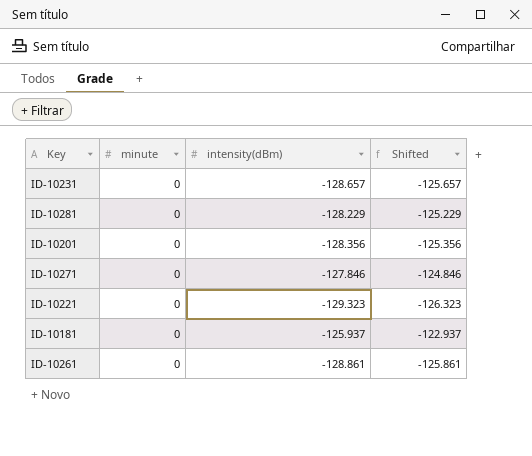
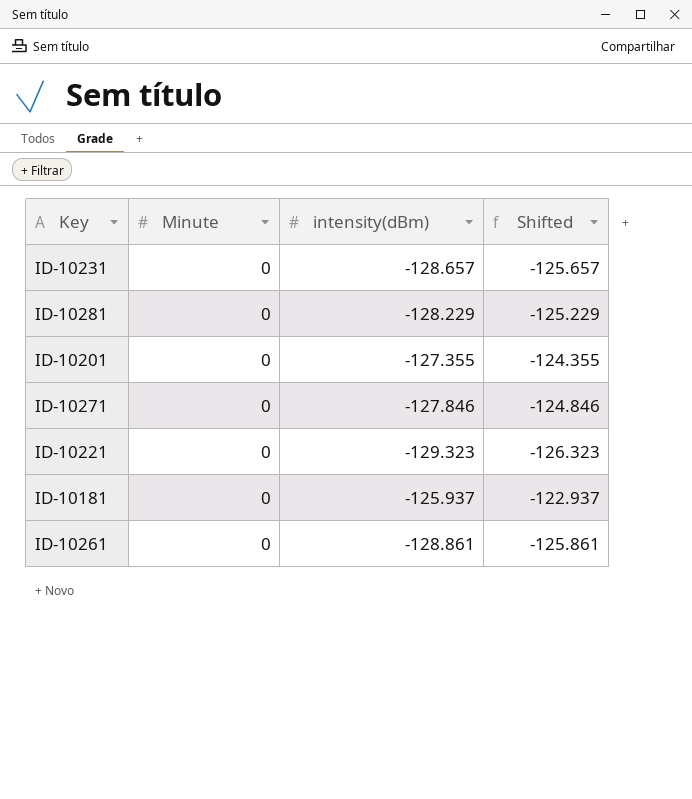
column name: minute -> Minute
ID-10201 | intensity(dBm): -128.356 -> -127.355
ID-10201 | Shifted: -125.356 -> -124.355

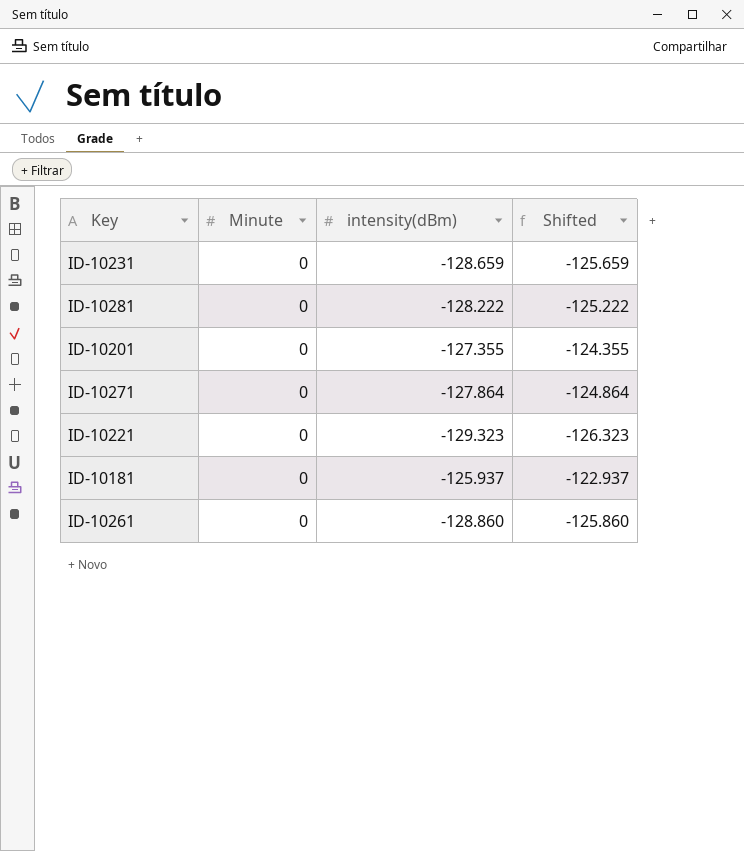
ID-10231 | intensity(dBm): -128.657 -> -128.659
ID-10231 | Shifted: -125.657 -> -125.659
ID-10281 | intensity(dBm): -128.229 -> -128.222
ID-10281 | Shifted: -125.229 -> -125.222
ID-10271 | intensity(dBm): -127.846 -> -127.864
ID-10271 | Shifted: -124.846 -> -124.864
ID-10261 | intensity(dBm): -128.861 -> -128.860
ID-10261 | Shifted: -125.861 -> -125.860

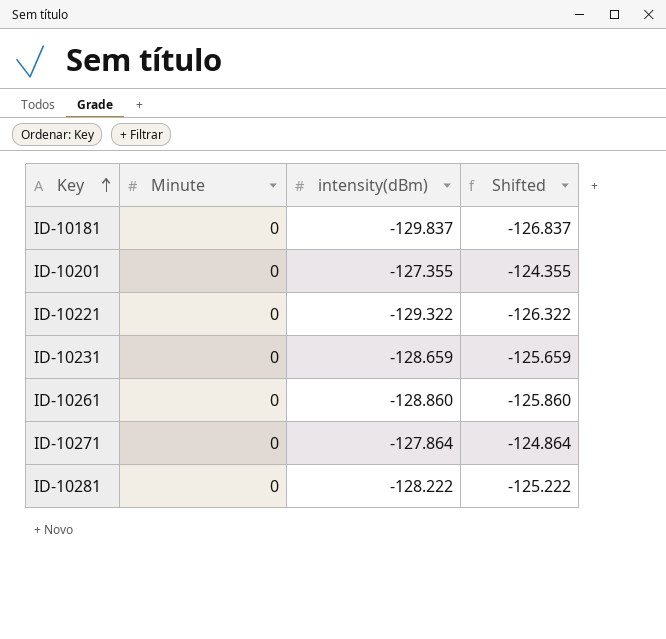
row order: none -> Key ascending
ID-10181 | intensity(dBm): -125.937 -> -129.837
ID-10181 | Shifted: -122.937 -> -126.837
ID-10221 | intensity(dBm): -129.323 -> -129.322
ID-10221 | Shifted: -126.323 -> -126.322

